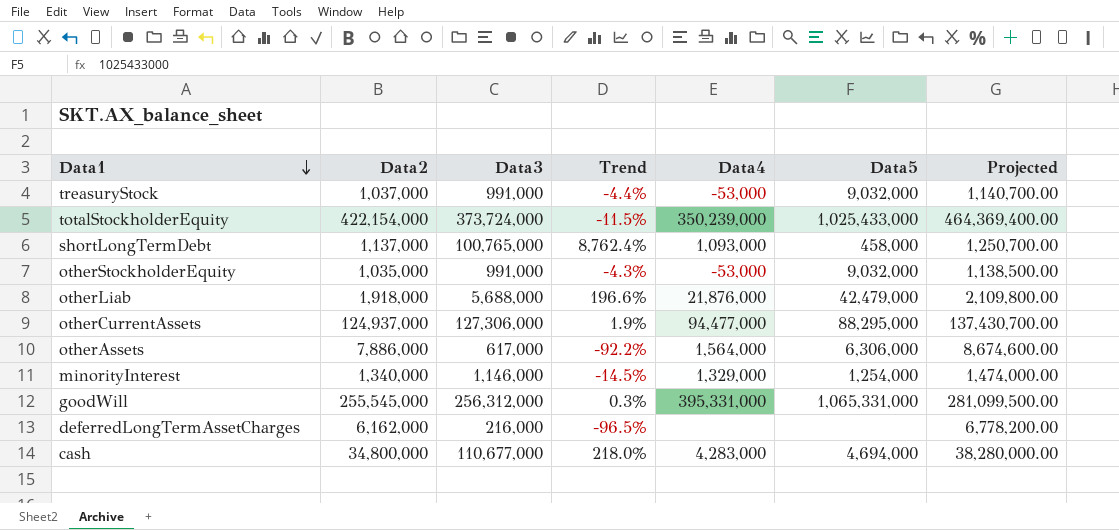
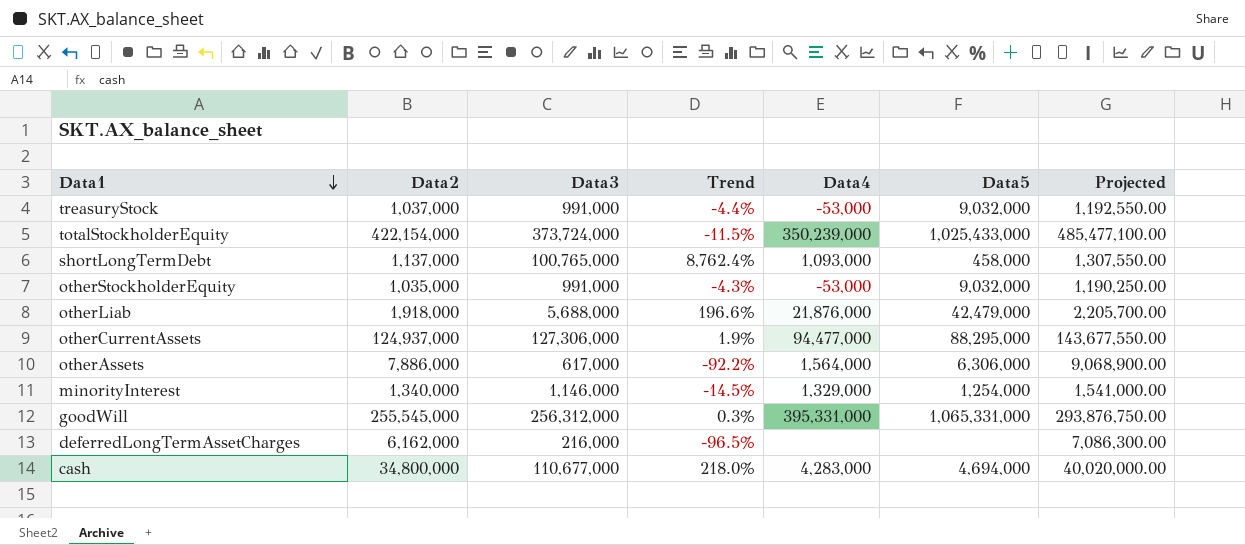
column Projected | formula: [Data2] * 1.1 -> [Data2] * 1.15

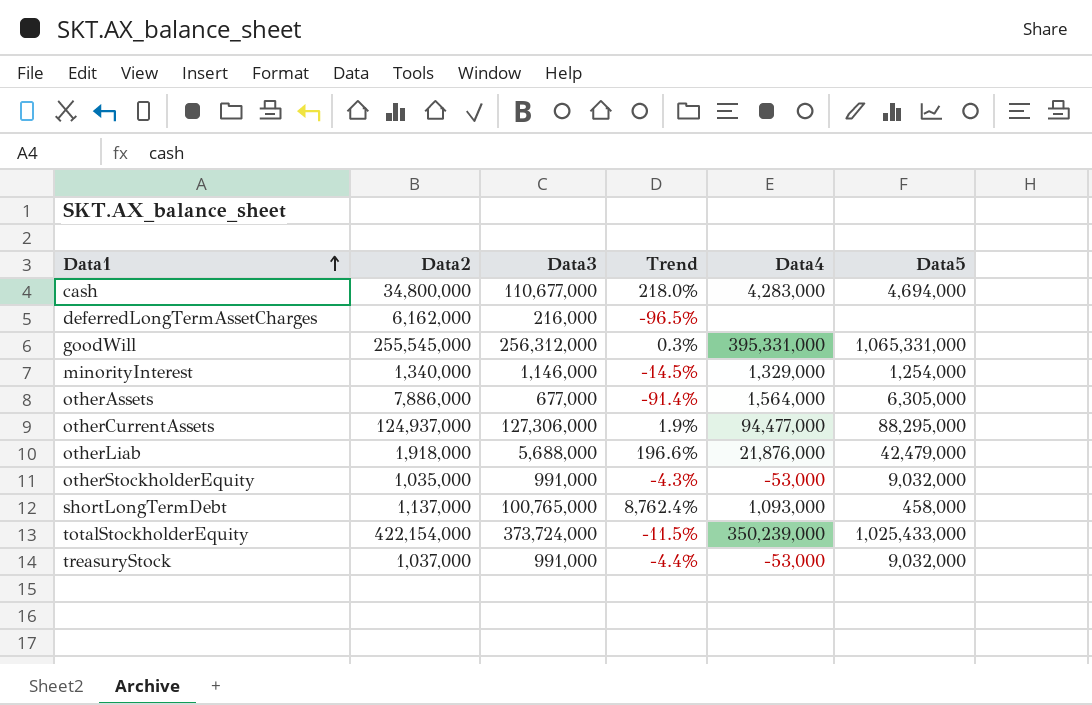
row order: Data1 descending -> Data1 ascending
column Projected | formula: [Data2] * 1.15 -> none
otherAssets | Data3: 617,000 -> 677,000
otherAssets | Trend: -92.2% -> -91.4%
otherAssets | Data5: 6,306,000 -> 6,305,000

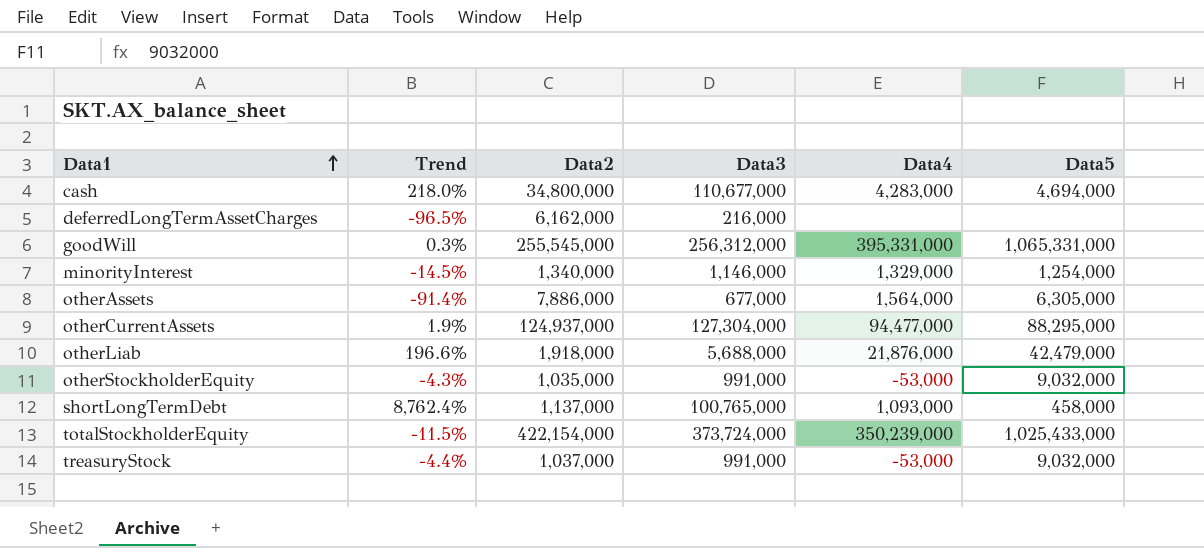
column Trend | position: 4 -> 2
otherCurrentAssets | Data3: 127,306,000 -> 127,304,000

